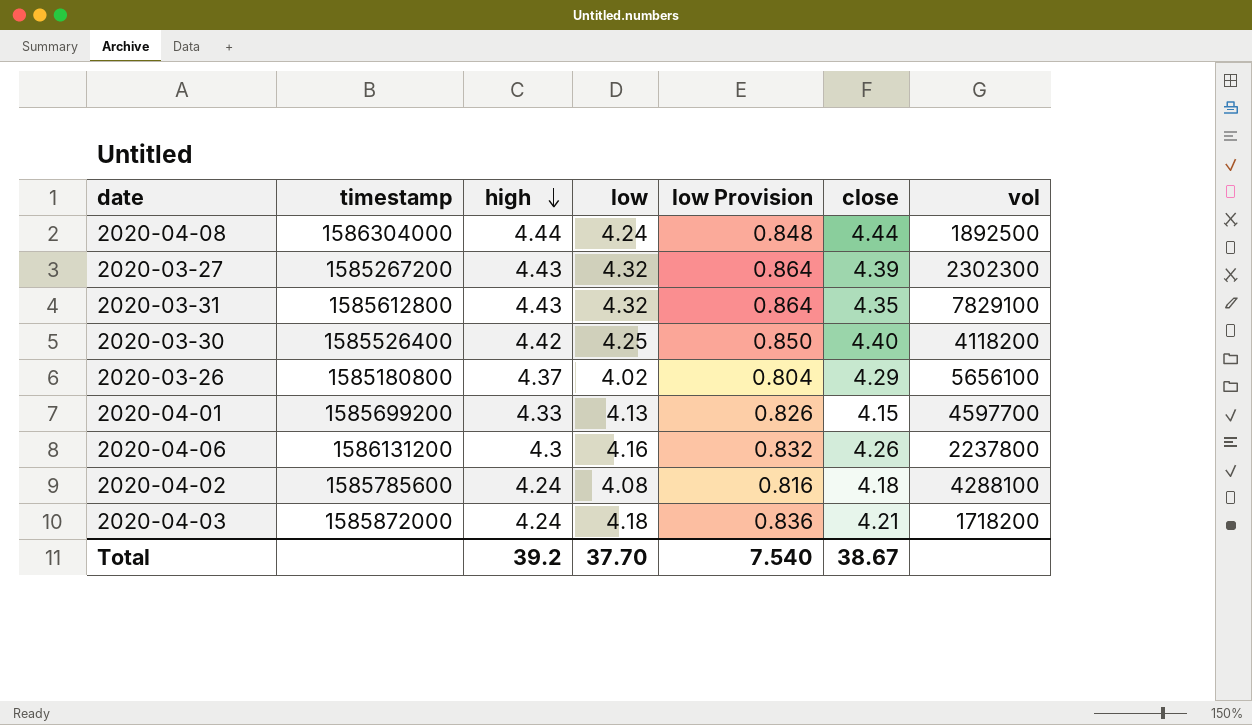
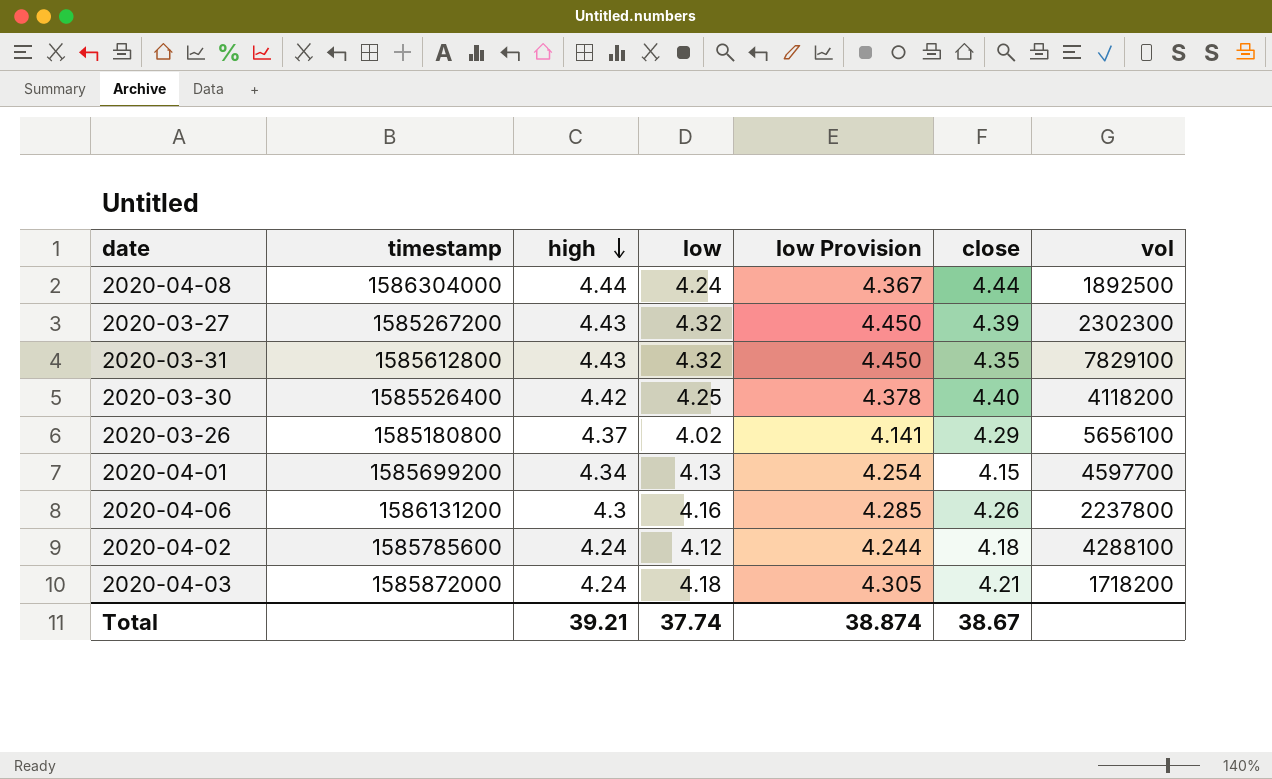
column low Provision | formula: [low] * 0.2 -> [low] * 1.03
2020-04-01 | high: 4.33 -> 4.34
2020-04-02 | low: 4.08 -> 4.12
Total | high: 39.2 -> 39.21
Total | low: 37.70 -> 37.74
Total | low Provision: 7.540 -> 38.874

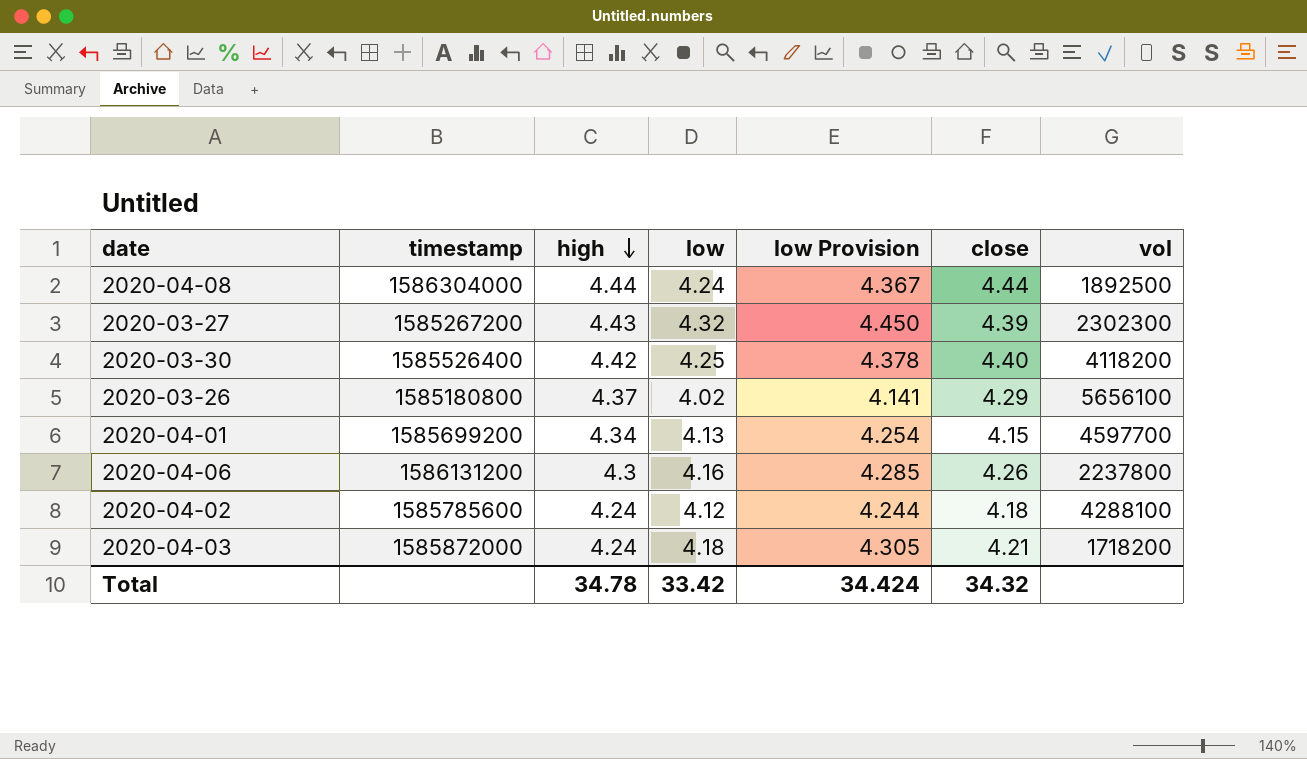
row 2020-03-31: 1585612800 | 4.43 | 4.32 | 4.450 | 4.35 | 7829100 -> none
Total | high: 39.21 -> 34.78
Total | low: 37.74 -> 33.42
Total | low Provision: 38.874 -> 34.424
Total | close: 38.67 -> 34.32

